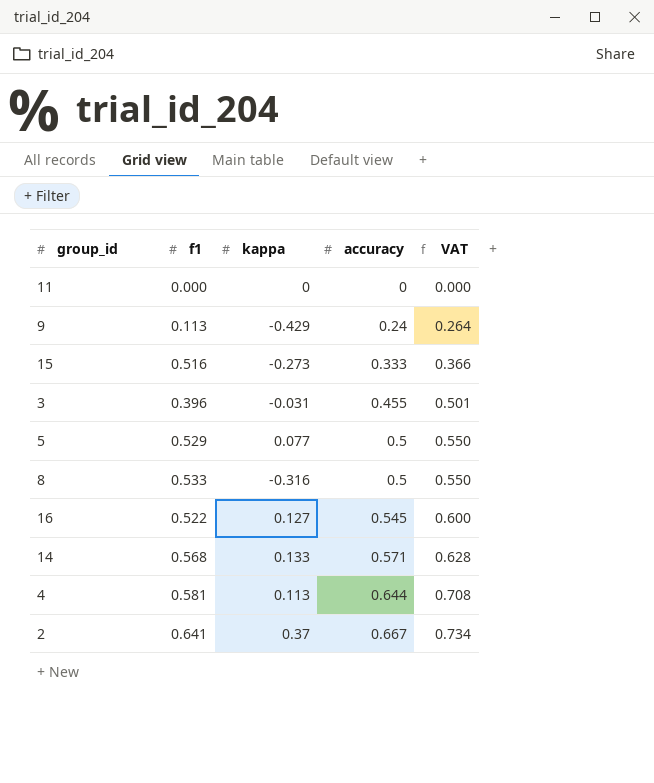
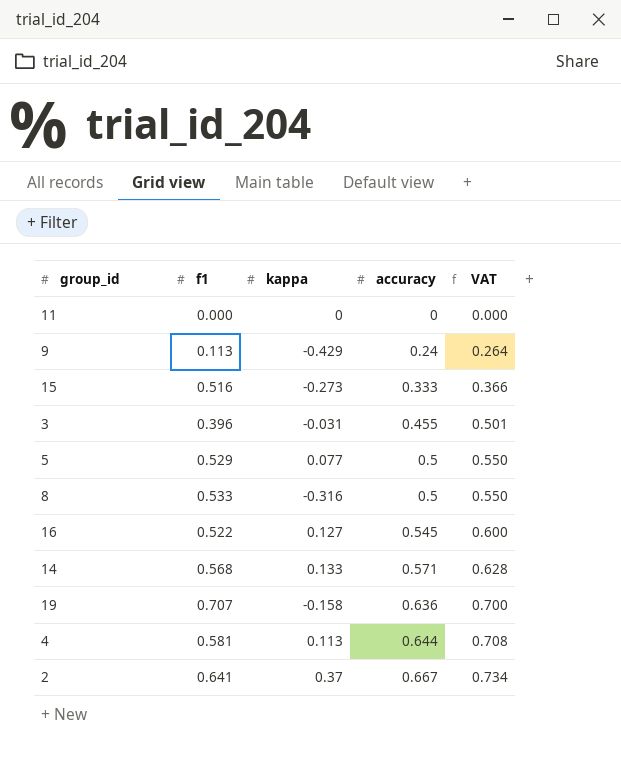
row 19: none -> 0.707 | -0.158 | 0.636 | 0.700

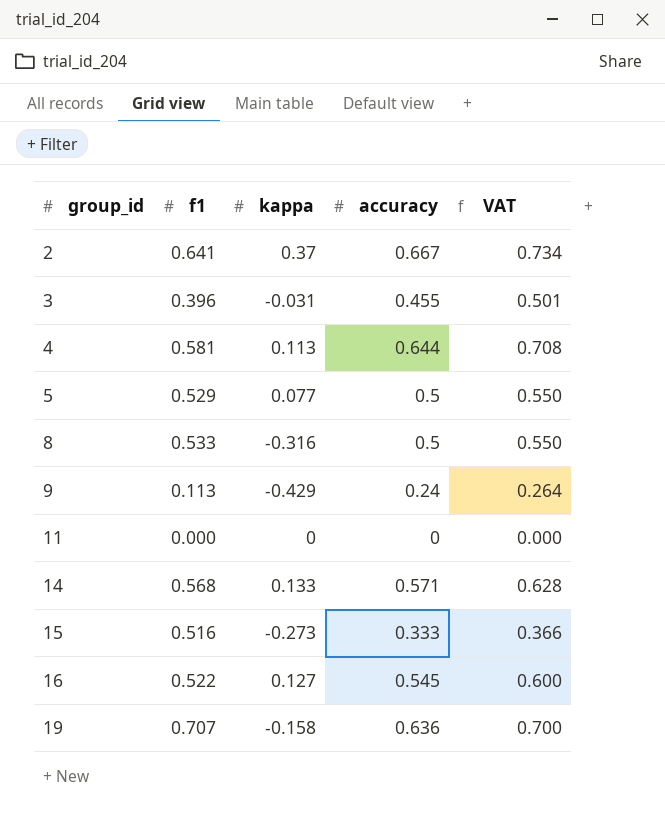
row order: accuracy ascending -> group_id ascending

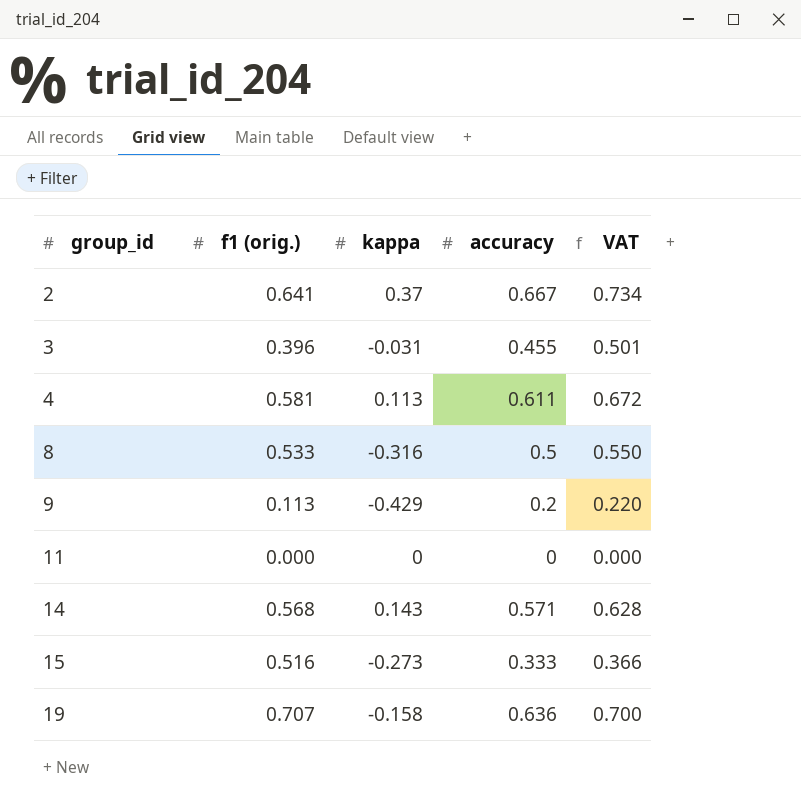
column name: f1 -> f1 (orig.)
row 5: 0.529 | 0.077 | 0.5 | 0.550 -> none
row 16: 0.522 | 0.127 | 0.545 | 0.600 -> none
4 | accuracy: 0.644 -> 0.611
4 | VAT: 0.708 -> 0.672
9 | accuracy: 0.24 -> 0.2
9 | VAT: 0.264 -> 0.220
14 | kappa: 0.133 -> 0.143

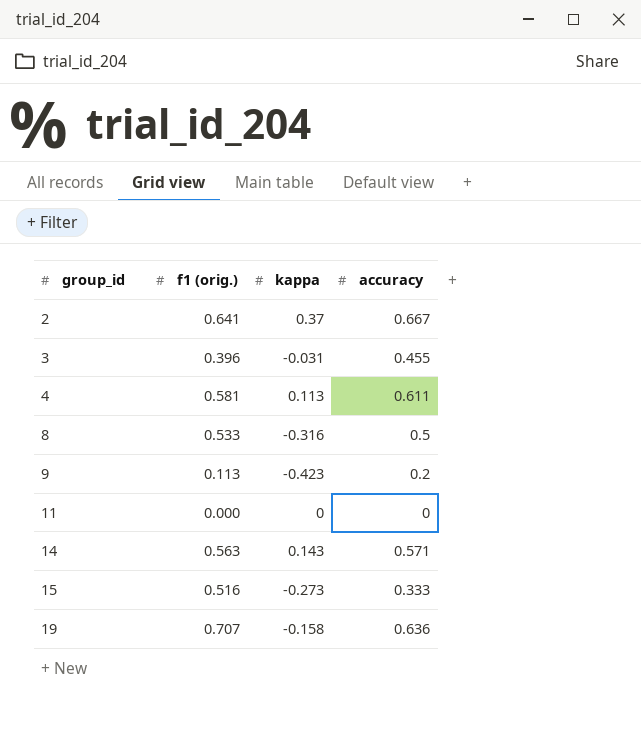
column VAT | formula: [accuracy] * 1.1 -> none
9 | kappa: -0.429 -> -0.423
14 | f1 (orig.): 0.568 -> 0.563

